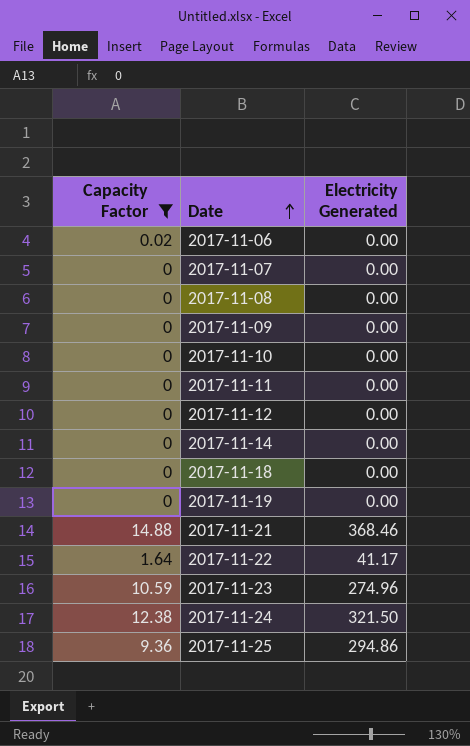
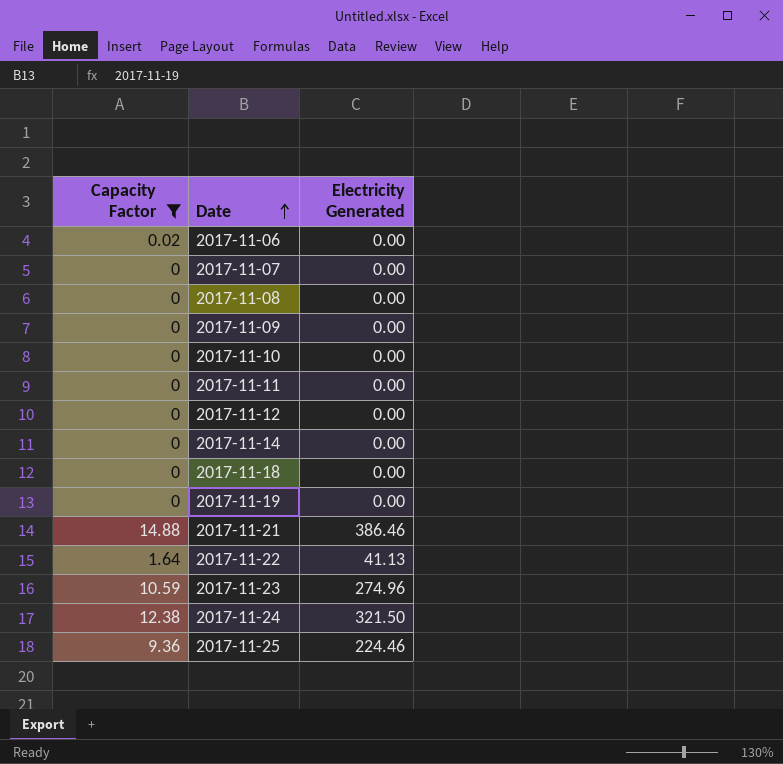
2017-11-21 | Electricity Generated: 368.46 -> 386.46
2017-11-22 | Electricity Generated: 41.17 -> 41.13
2017-11-25 | Electricity Generated: 294.86 -> 224.46

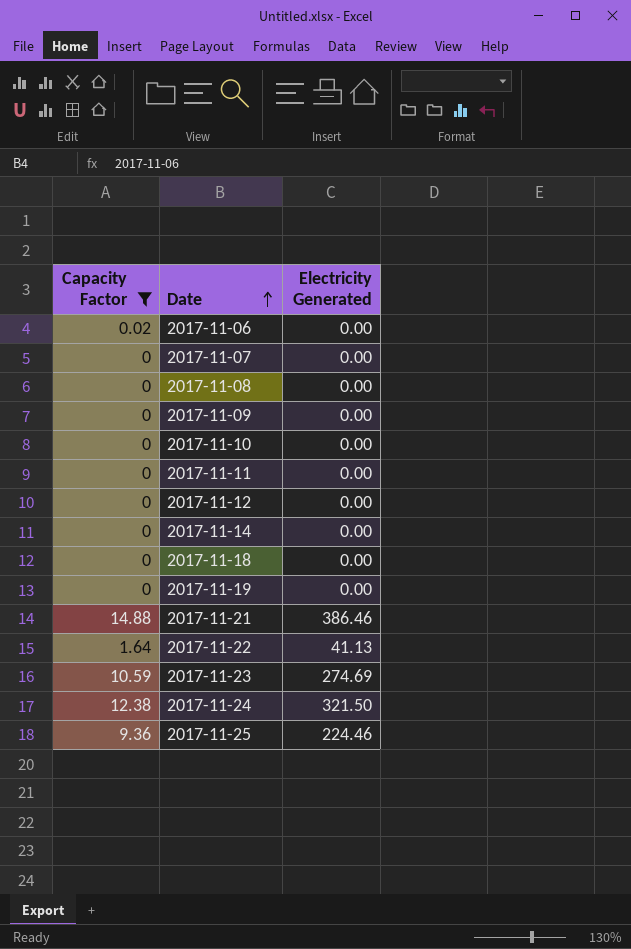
2017-11-23 | Electricity Generated: 274.96 -> 274.69

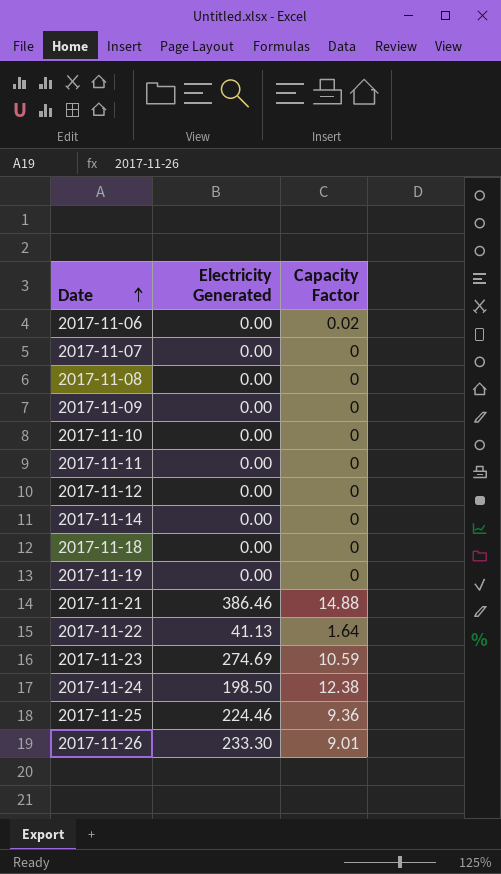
filter: Capacity Factor != 9.01 -> none
column Capacity Factor | position: 1 -> 3
2017-11-24 | Electricity Generated: 321.50 -> 198.50

